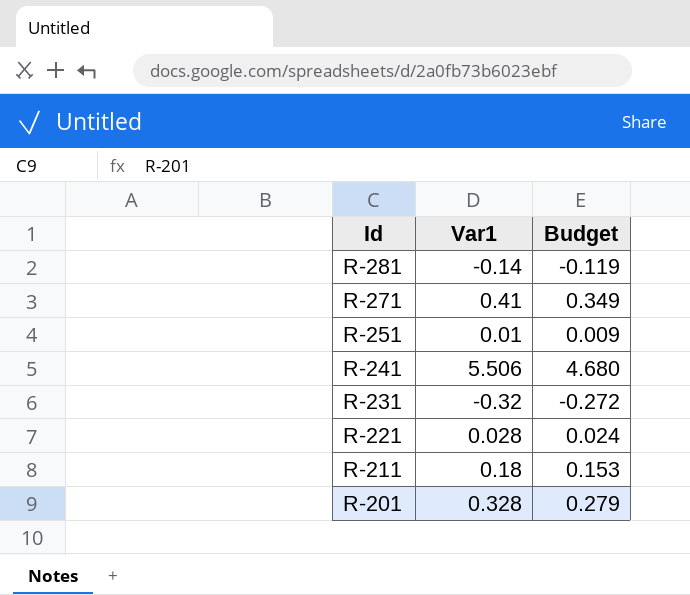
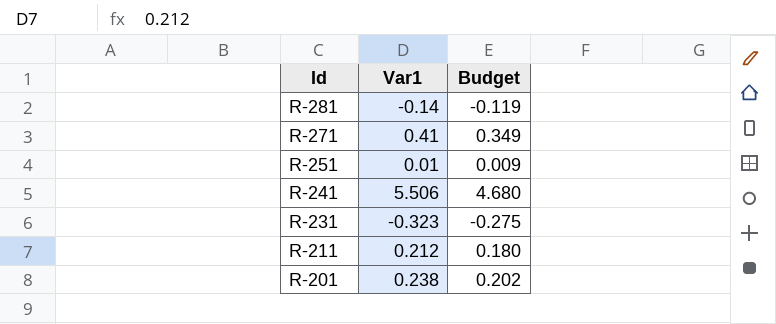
row R-221: 0.028 | 0.024 -> none
R-231 | Var1: -0.32 -> -0.323
R-231 | Budget: -0.272 -> -0.275
R-211 | Var1: 0.18 -> 0.212
R-211 | Budget: 0.153 -> 0.180
R-201 | Var1: 0.328 -> 0.238
R-201 | Budget: 0.279 -> 0.202

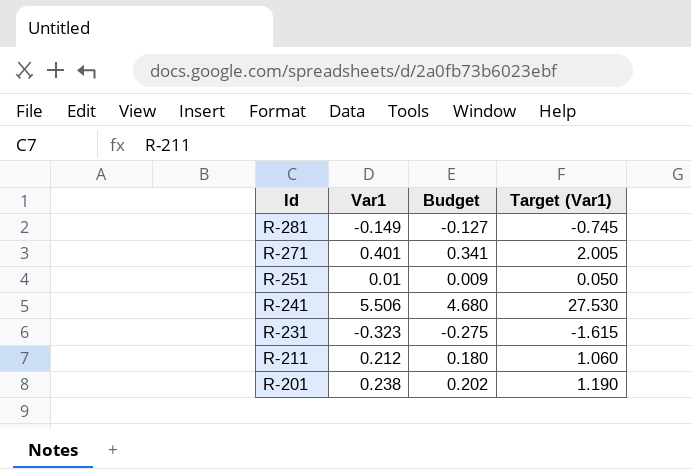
column Target (Var1) | formula: none -> [Var1] * 5
R-281 | Var1: -0.14 -> -0.149
R-281 | Budget: -0.119 -> -0.127
R-271 | Var1: 0.41 -> 0.401
R-271 | Budget: 0.349 -> 0.341

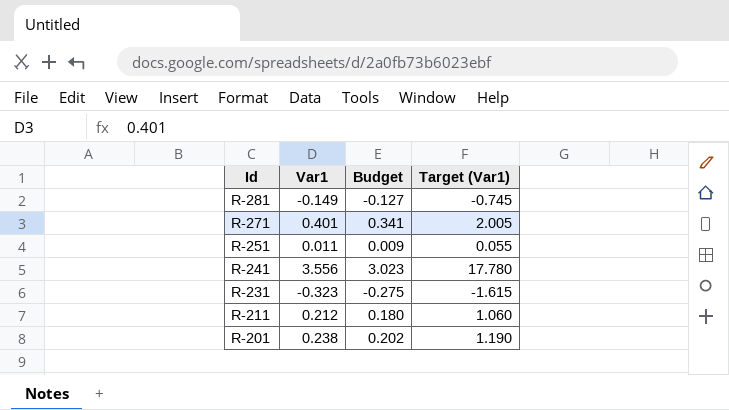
R-251 | Var1: 0.01 -> 0.011
R-251 | Target (Var1): 0.050 -> 0.055
R-241 | Var1: 5.506 -> 3.556
R-241 | Budget: 4.680 -> 3.023
R-241 | Target (Var1): 27.530 -> 17.780

